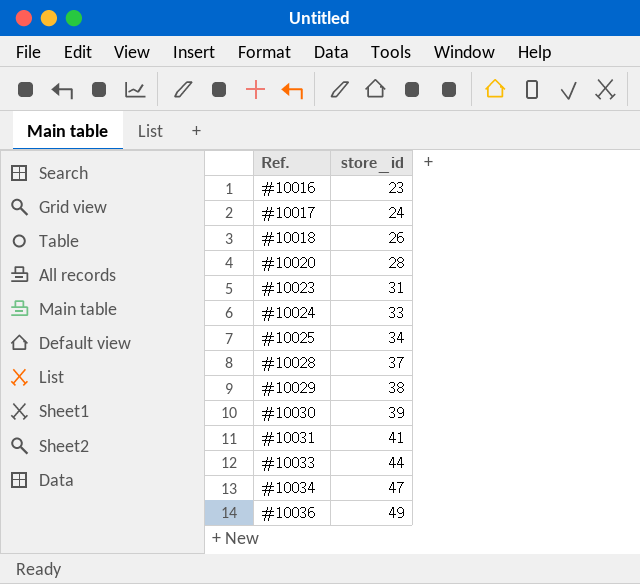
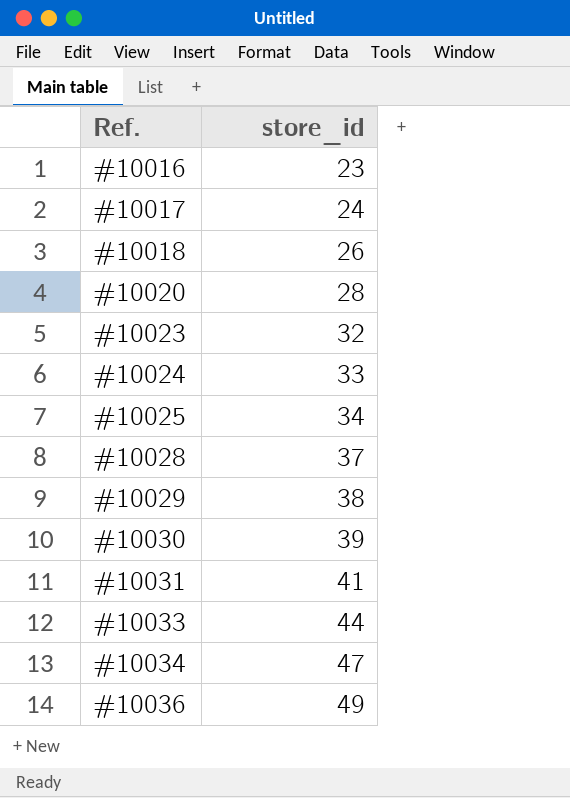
#10023 | store_id: 31 -> 32

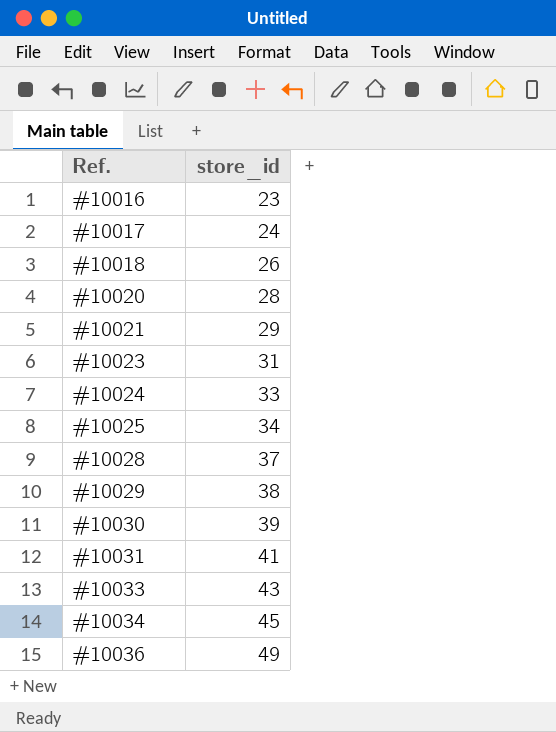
row #10021: none -> 29
#10023 | store_id: 32 -> 31
#10033 | store_id: 44 -> 43
#10034 | store_id: 47 -> 45

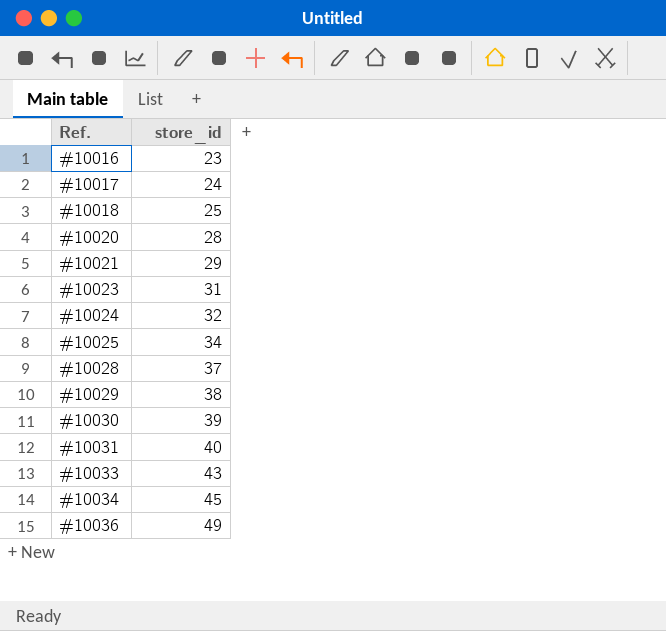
#10018 | store_id: 26 -> 25
#10024 | store_id: 33 -> 32
#10031 | store_id: 41 -> 40

